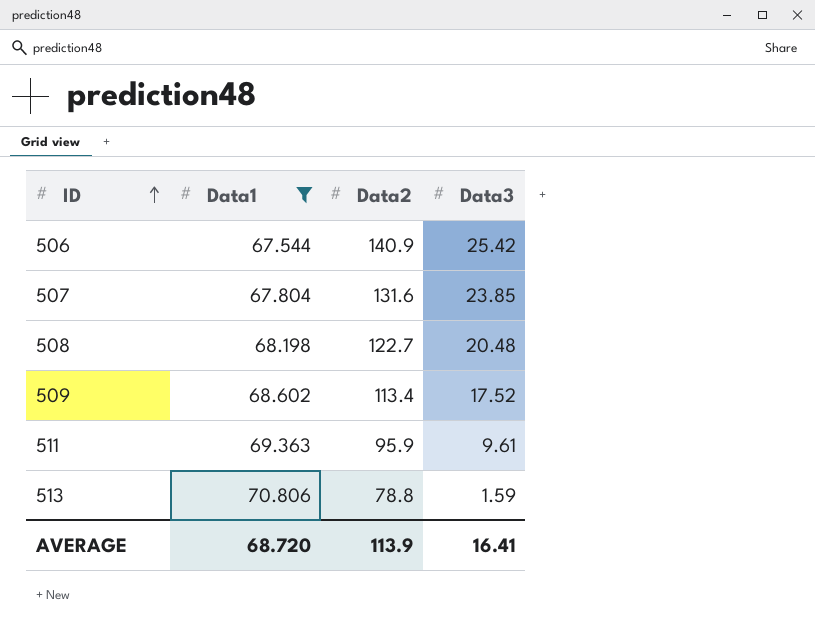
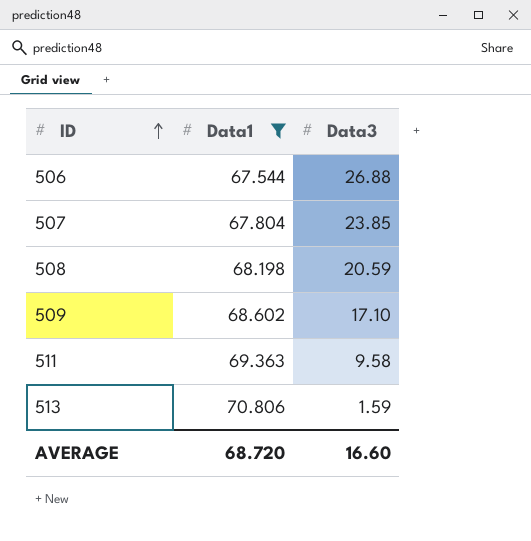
column Data2 | position: 3 -> none
506 | Data3: 25.42 -> 26.88
508 | Data3: 20.48 -> 20.59
509 | Data3: 17.52 -> 17.10
511 | Data3: 9.61 -> 9.58
AVERAGE | Data3: 16.41 -> 16.60

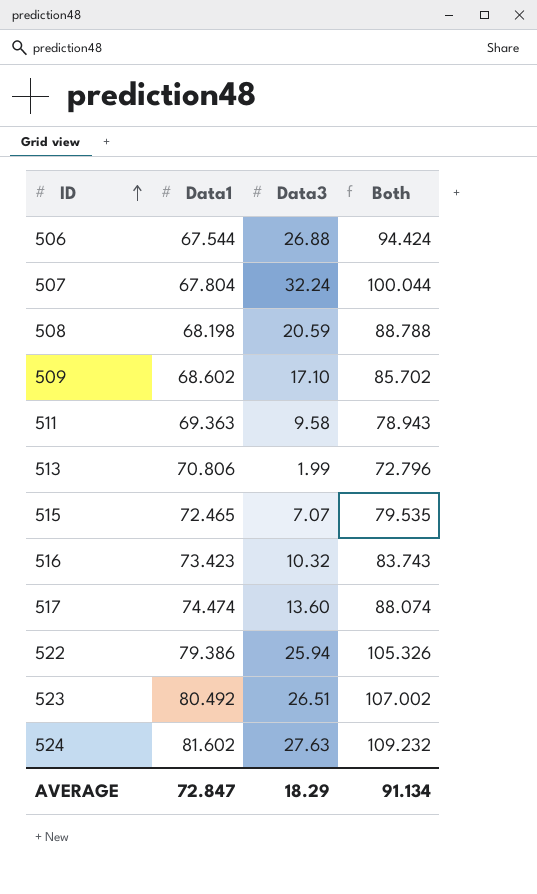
filter: Data1 <= 70.806 -> none
column Both | formula: none -> [Data1] + [Data3]
507 | Data3: 23.85 -> 32.24
513 | Data3: 1.59 -> 1.99
AVERAGE | Data1: 68.720 -> 72.847
AVERAGE | Data3: 16.60 -> 18.29

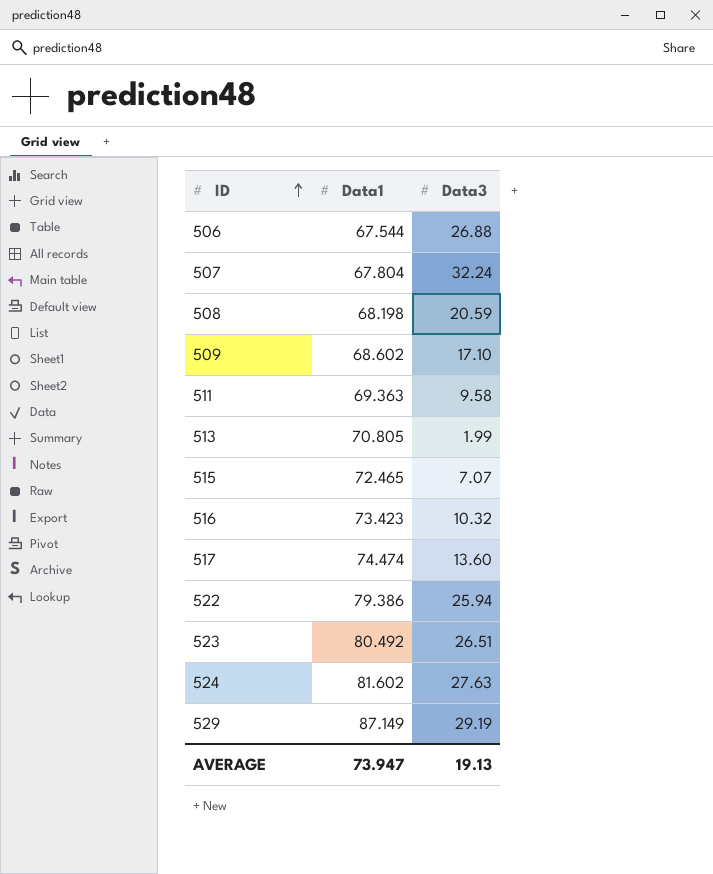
column Both | formula: [Data1] + [Data3] -> none
513 | Data1: 70.806 -> 70.805
row 529: none -> 87.149 | 29.19
AVERAGE | Data1: 72.847 -> 73.947
AVERAGE | Data3: 18.29 -> 19.13

